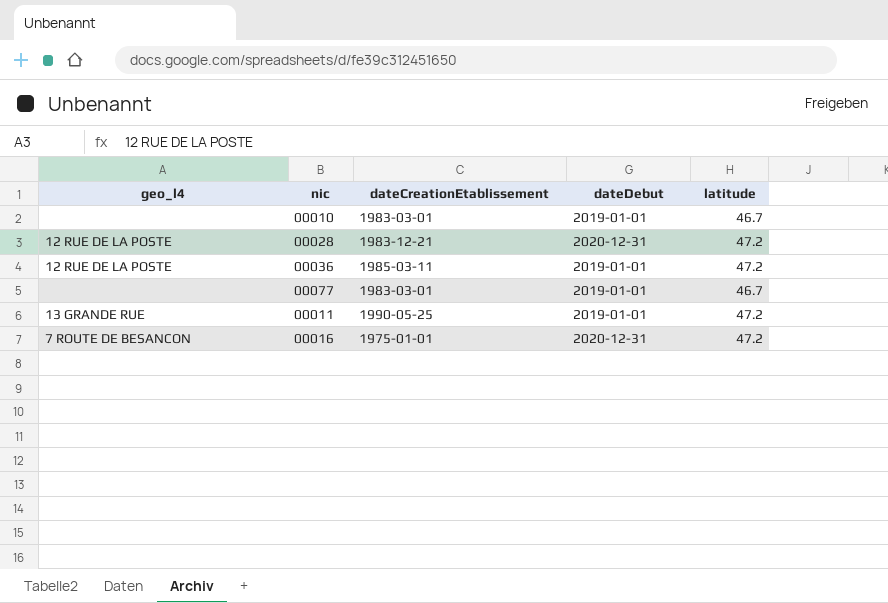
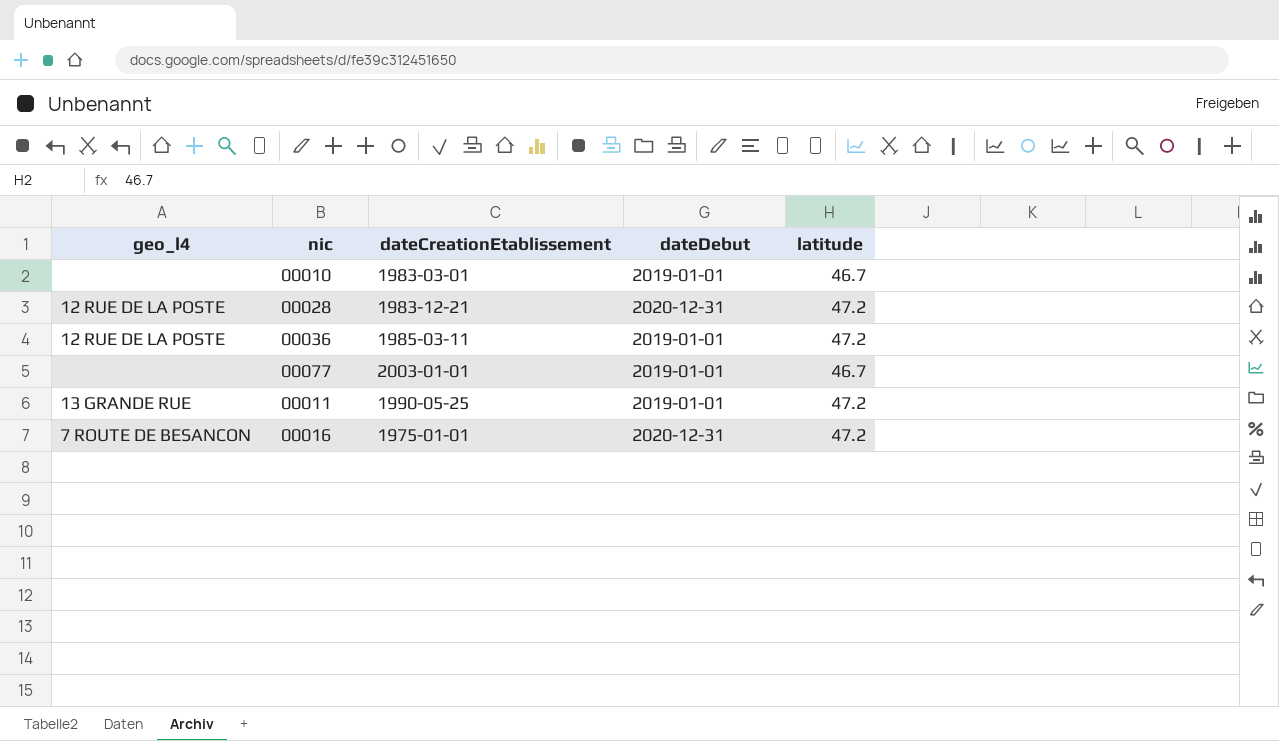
00077 | dateCreationEtablissement: 1983-03-01 -> 2003-01-01

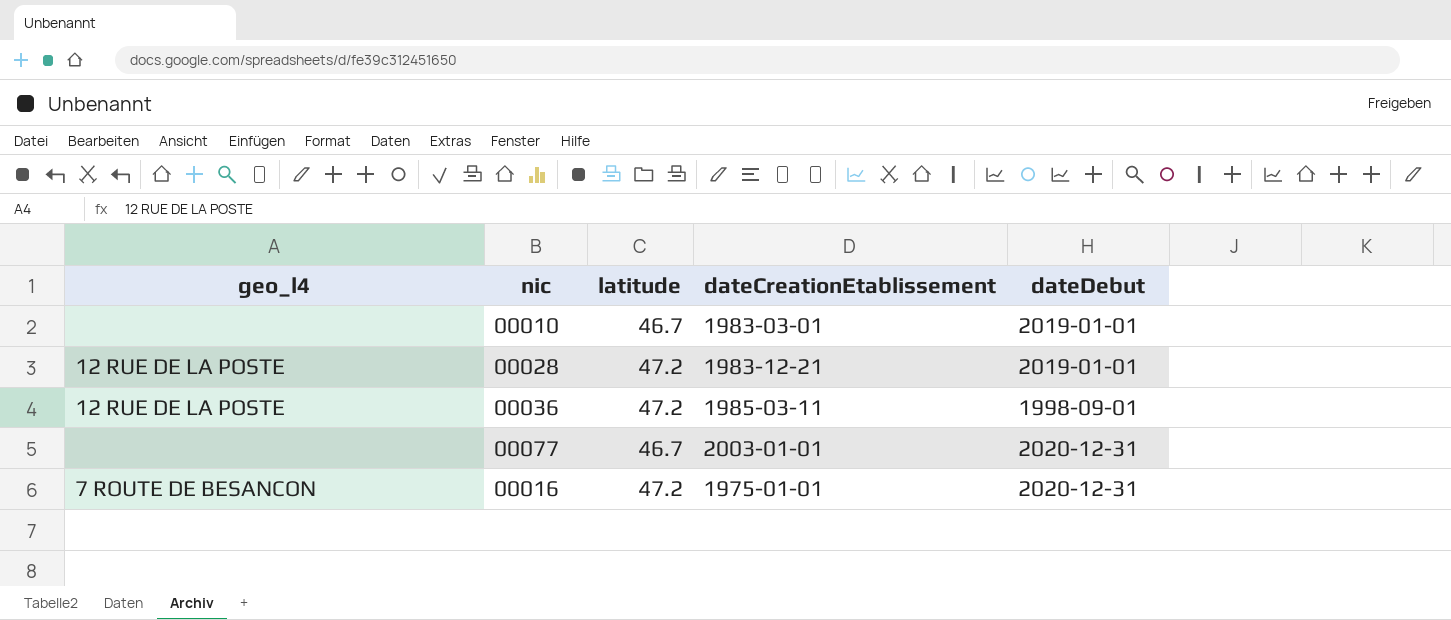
column latitude | position: 5 -> 3
row 00011: 13 GRANDE RUE | 1990-05-25 | 2019-01-01 | 47.2 -> none
00028 | dateDebut: 2020-12-31 -> 2019-01-01
00036 | dateDebut: 2019-01-01 -> 1998-09-01
00077 | dateDebut: 2019-01-01 -> 2020-12-31

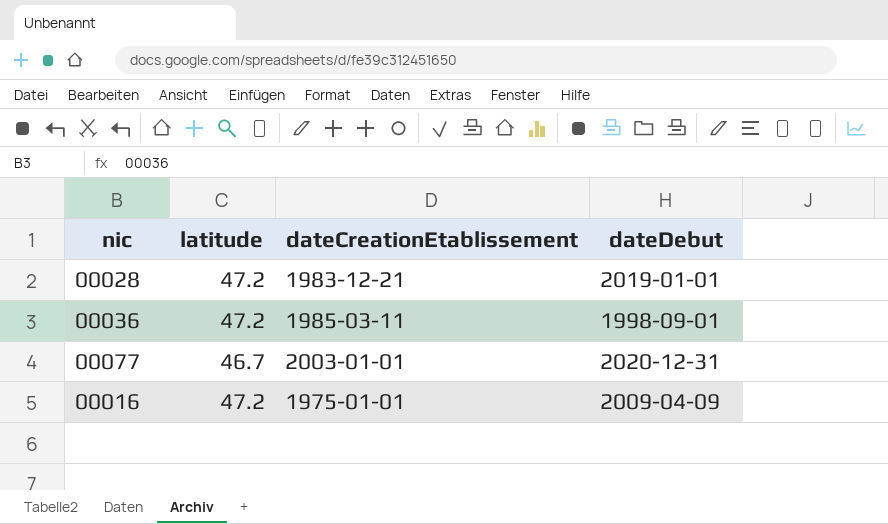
column geo_l4 | position: 1 -> none
row 00010: none | 46.7 | 1983-03-01 | 2019-01-01 -> none
00016 | dateDebut: 2020-12-31 -> 2009-04-09

